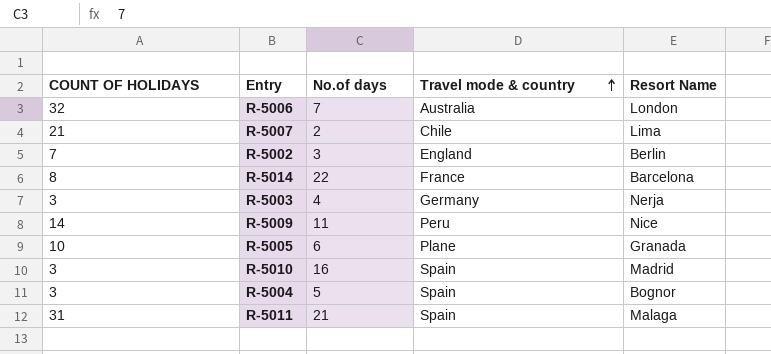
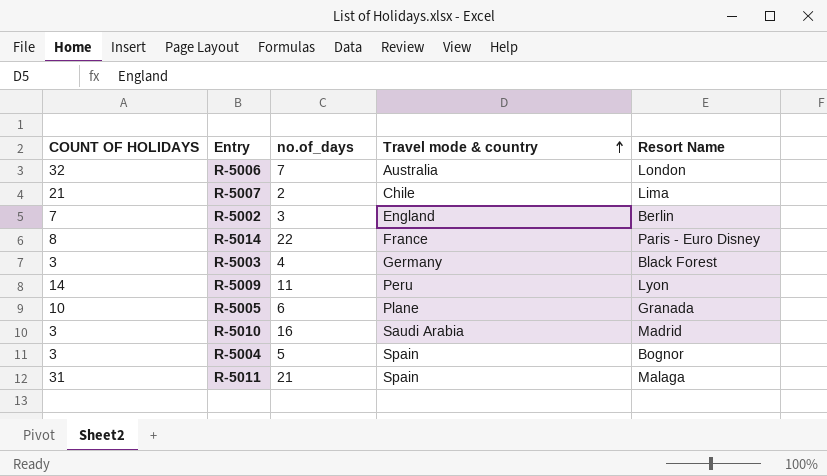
column name: No.of days -> no.of_days
R-5014 | Resort Name: Barcelona -> Paris - Euro Disney
R-5003 | Resort Name: Nerja -> Black Forest
R-5009 | Resort Name: Nice -> Lyon
R-5010 | Travel mode & country: Spain -> Saudi Arabia

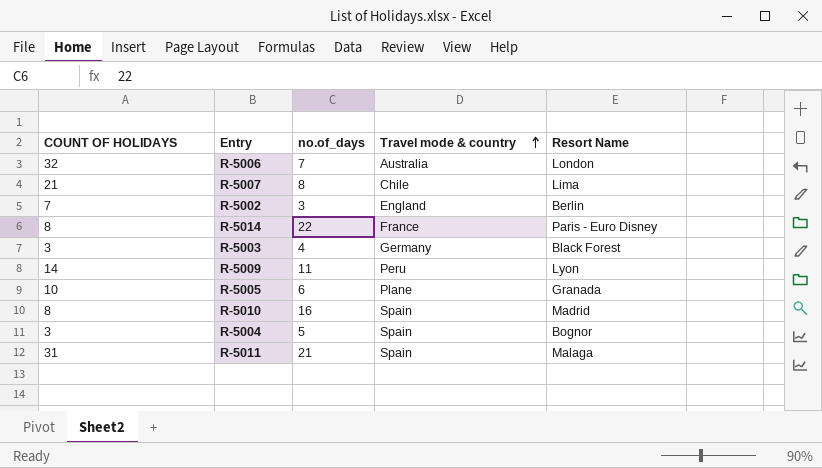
R-5007 | no.of_days: 2 -> 8
R-5010 | COUNT OF HOLIDAYS: 3 -> 8
R-5010 | Travel mode & country: Saudi Arabia -> Spain

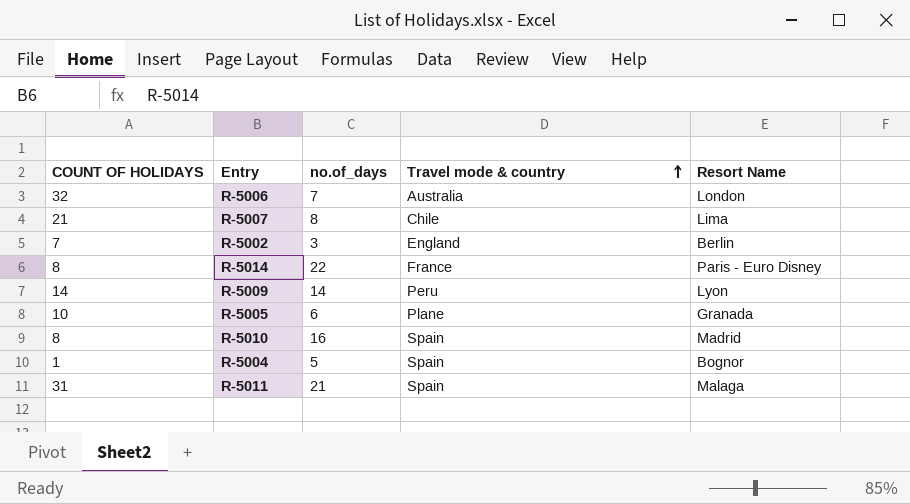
row R-5003: 3 | 4 | Germany | Black Forest -> none
R-5009 | no.of_days: 11 -> 14
R-5004 | COUNT OF HOLIDAYS: 3 -> 1

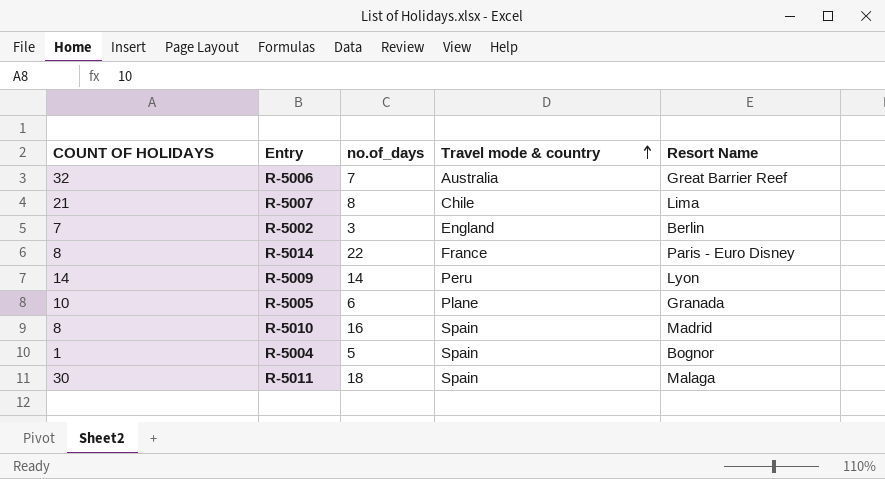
R-5006 | Resort Name: London -> Great Barrier Reef
R-5011 | COUNT OF HOLIDAYS: 31 -> 30
R-5011 | no.of_days: 21 -> 18

